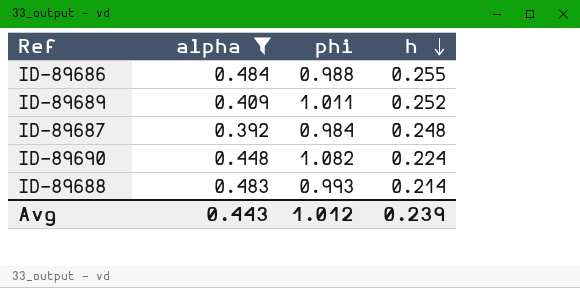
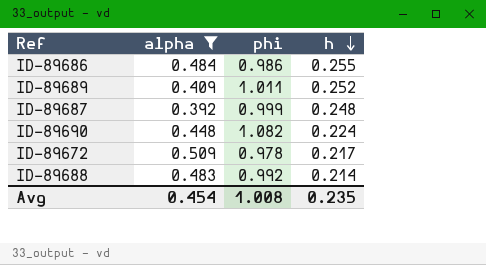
ID-89686 | phi: 0.988 -> 0.986
ID-89687 | phi: 0.984 -> 0.999
row ID-89672: none -> 0.509 | 0.978 | 0.217
ID-89688 | phi: 0.993 -> 0.992
Avg | alpha: 0.443 -> 0.454
Avg | phi: 1.012 -> 1.008
Avg | h: 0.239 -> 0.235

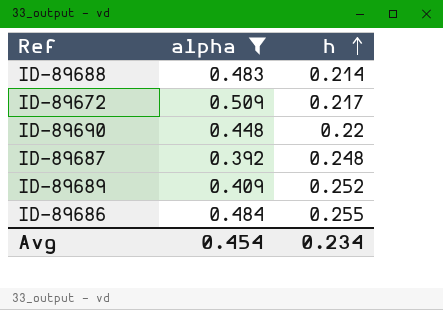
row order: h descending -> h ascending
column phi | position: 3 -> none
ID-89690 | h: 0.224 -> 0.22
Avg | h: 0.235 -> 0.234

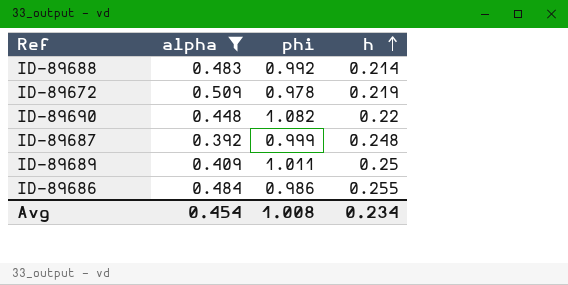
column phi | position: none -> 3
ID-89672 | h: 0.217 -> 0.219
ID-89689 | h: 0.252 -> 0.25

